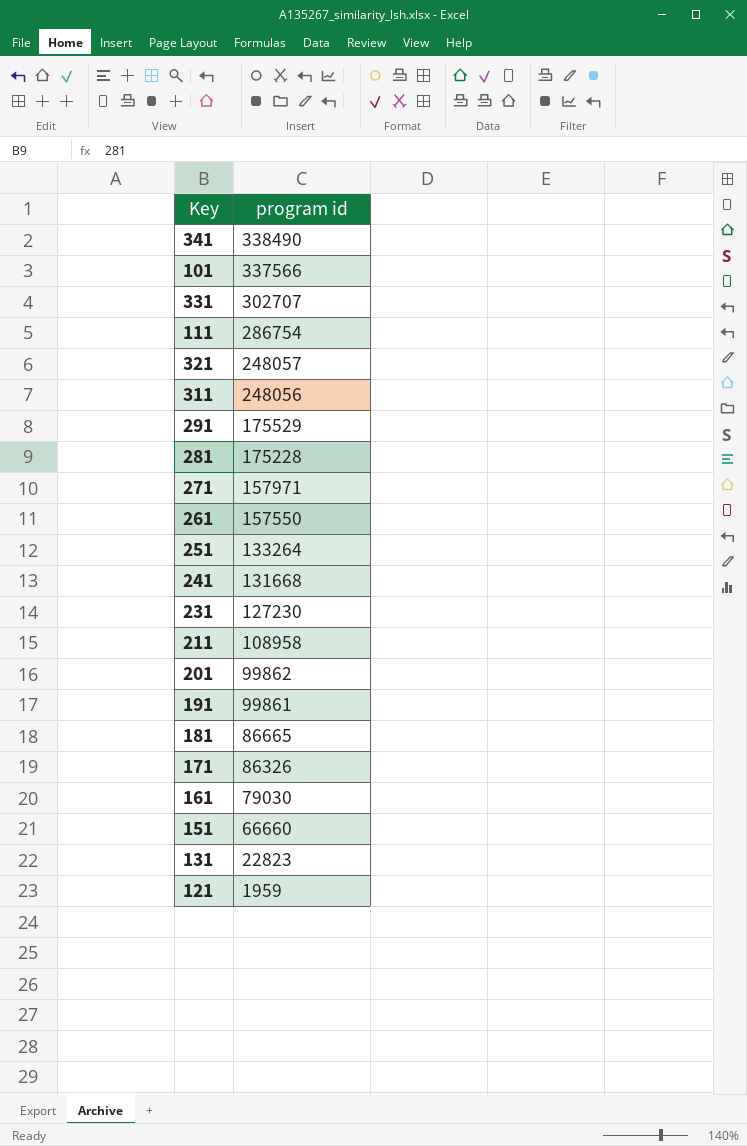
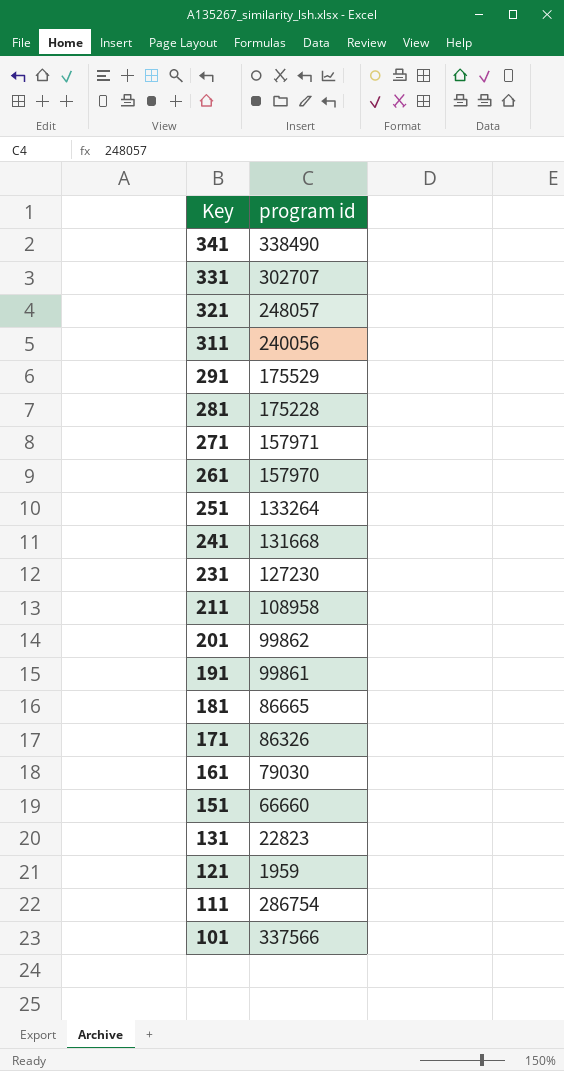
row order: program id descending -> Key descending
311 | program id: 248056 -> 240056
261 | program id: 157550 -> 157970

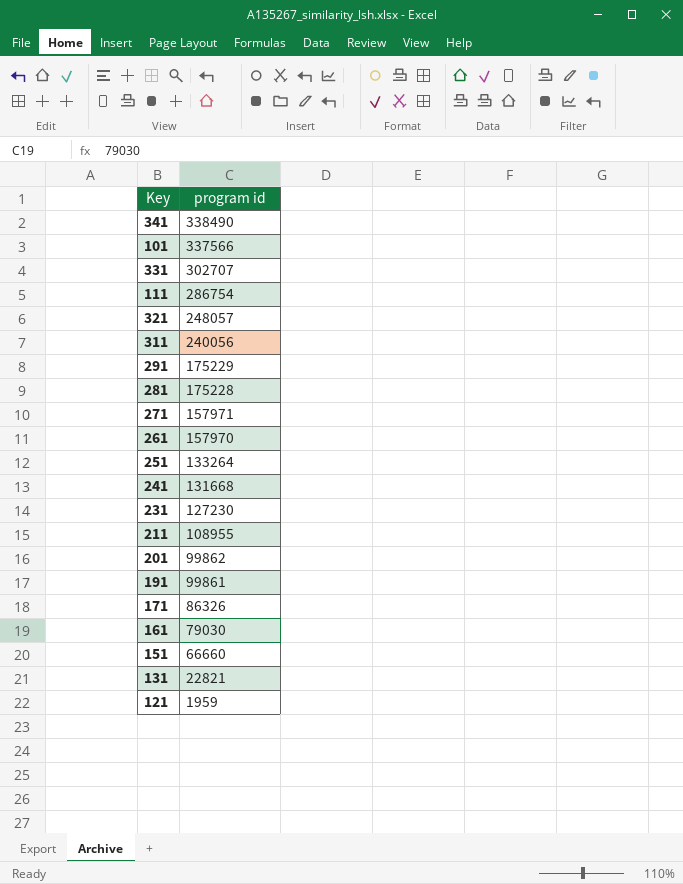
row order: Key descending -> program id descending
row 181: 86665 -> none
291 | program id: 175529 -> 175229
211 | program id: 108958 -> 108955
131 | program id: 22823 -> 22821

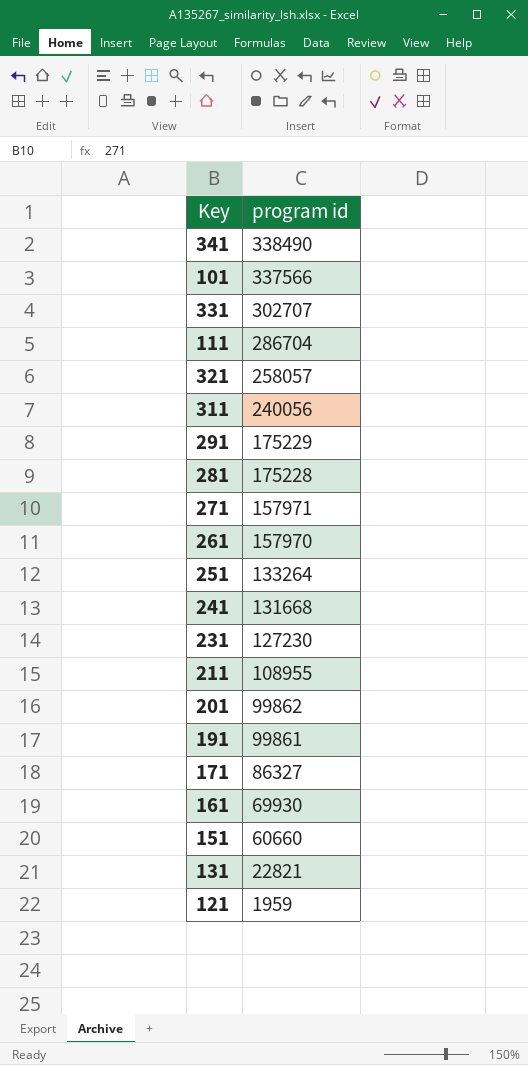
111 | program id: 286754 -> 286704
321 | program id: 248057 -> 258057
171 | program id: 86326 -> 86327
161 | program id: 79030 -> 69930
151 | program id: 66660 -> 60660

